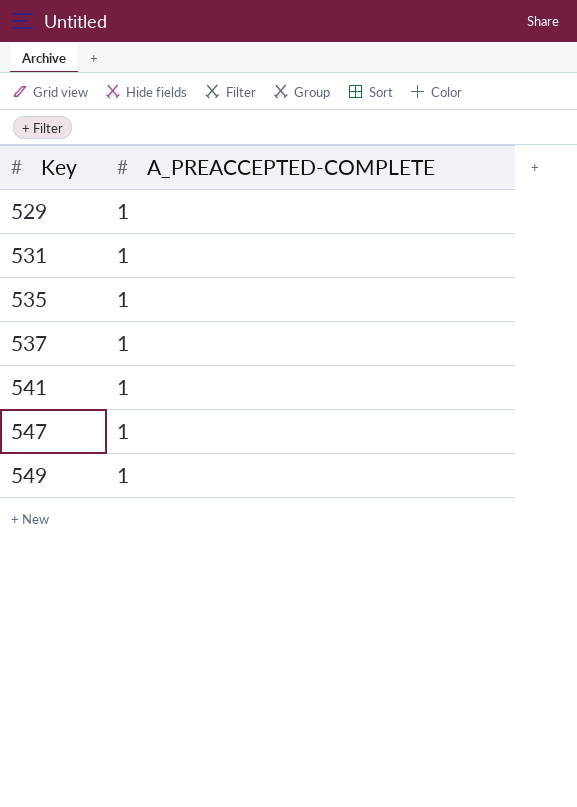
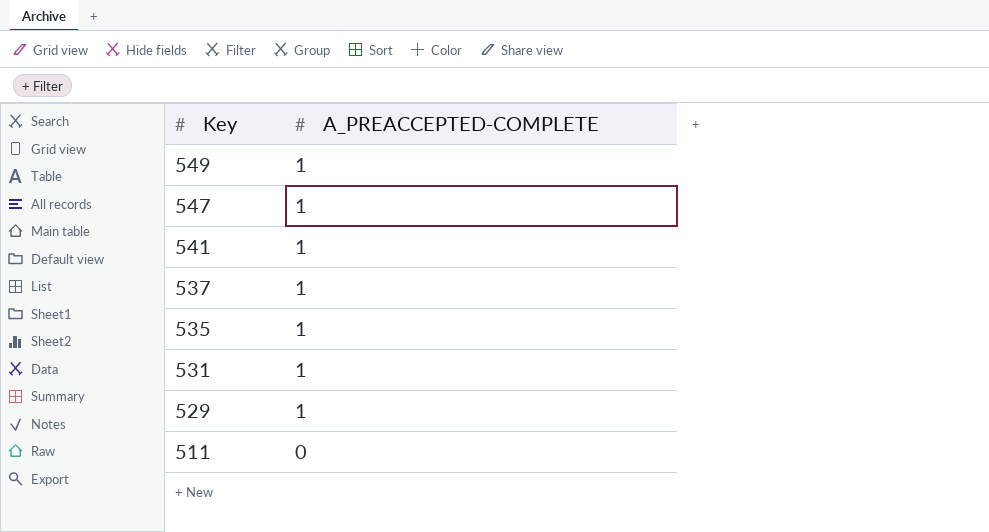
row order: Key ascending -> Key descending
row 511: none -> 0

